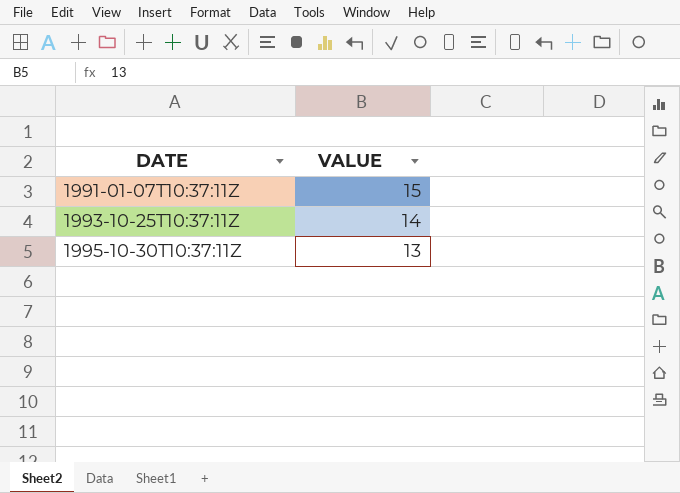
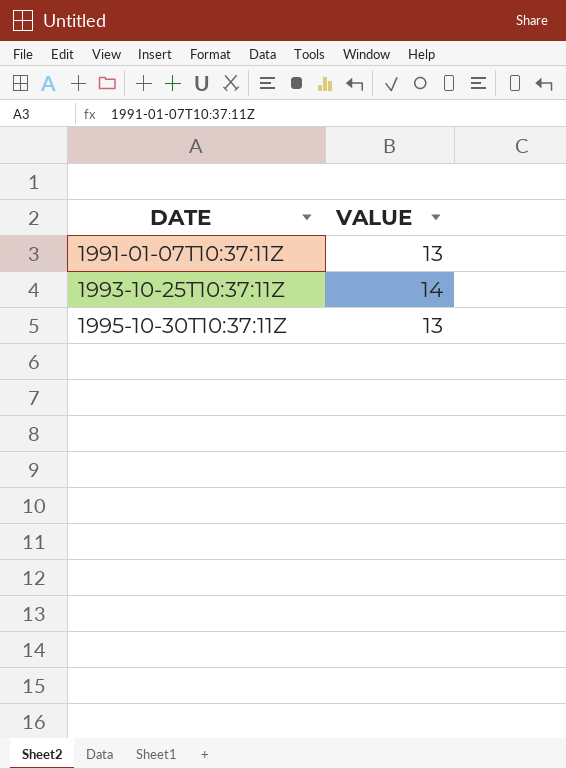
1991-01-07T10:37:11Z | VALUE: 15 -> 13

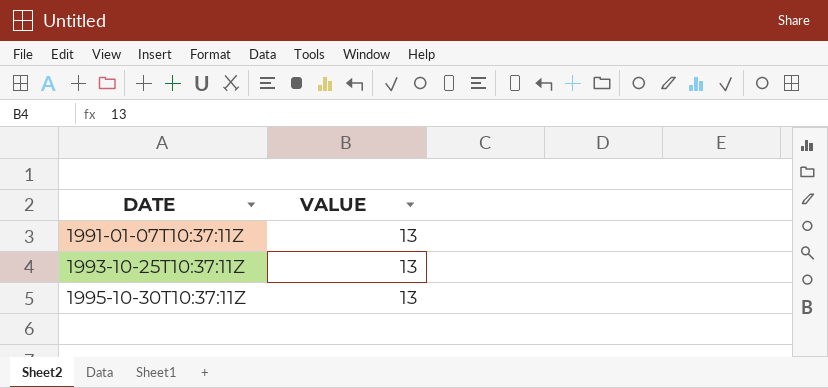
1993-10-25T10:37:11Z | VALUE: 14 -> 13

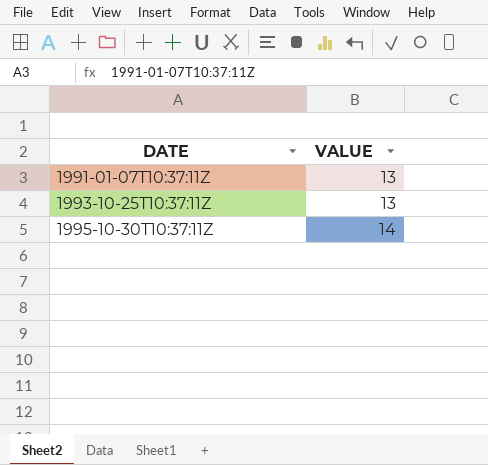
1995-10-30T10:37:11Z | VALUE: 13 -> 14

